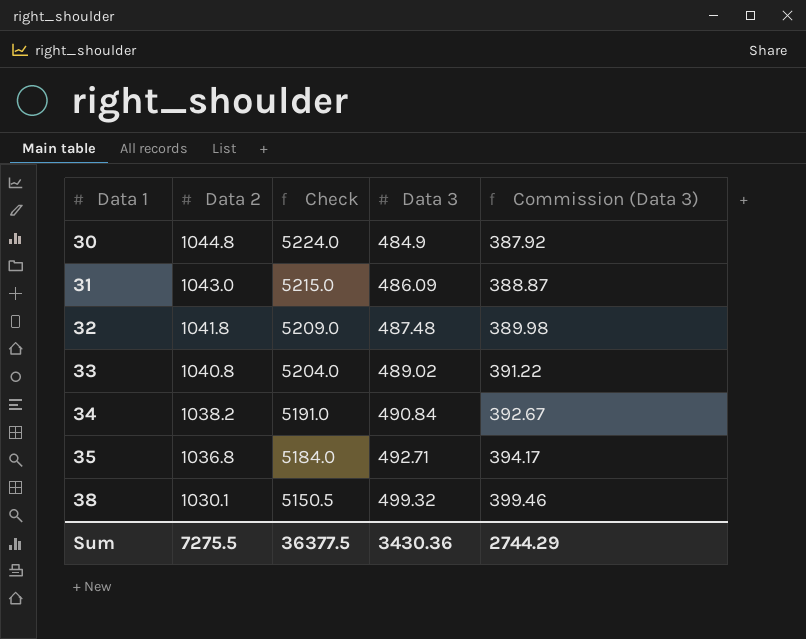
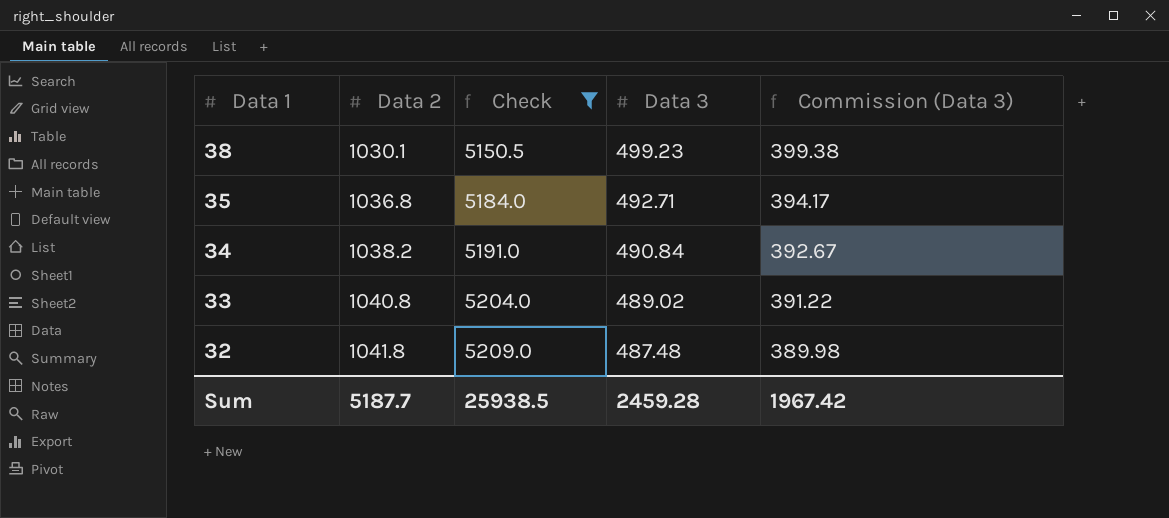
filter: none -> Check <= 5209.0
row order: Data 1 ascending -> Data 1 descending
38 | Data 3: 499.32 -> 499.23
38 | Commission (Data 3): 399.46 -> 399.38
Sum | Data 2: 7275.5 -> 5187.7
Sum | Check: 36377.5 -> 25938.5
Sum | Data 3: 3430.36 -> 2459.28
Sum | Commission (Data 3): 2744.29 -> 1967.42

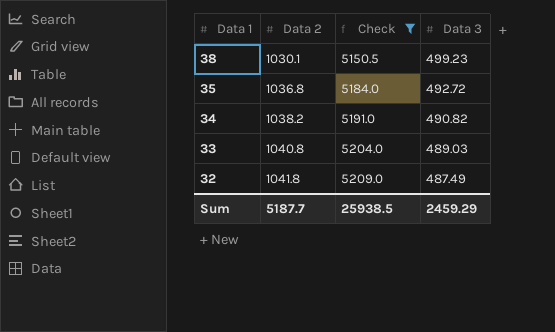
column Commission (Data 3) | formula: [Data 3] * 0.8 -> none
35 | Data 3: 492.71 -> 492.72
34 | Data 3: 490.84 -> 490.82
33 | Data 3: 489.02 -> 489.03
32 | Data 3: 487.48 -> 487.49
Sum | Data 3: 2459.28 -> 2459.29

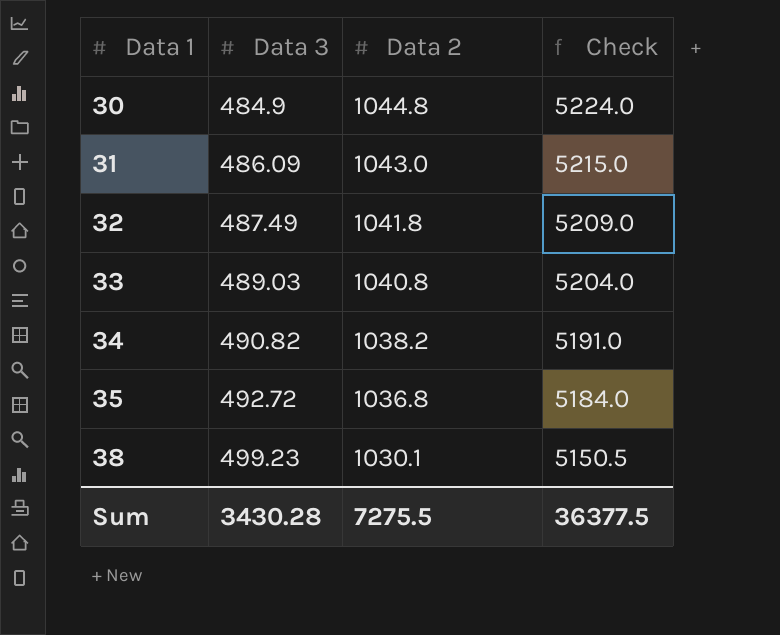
filter: Check <= 5209.0 -> none
row order: Data 1 descending -> Data 1 ascending
column Data 3 | position: 4 -> 2
Sum | Data 3: 2459.29 -> 3430.28
Sum | Data 2: 5187.7 -> 7275.5
Sum | Check: 25938.5 -> 36377.5

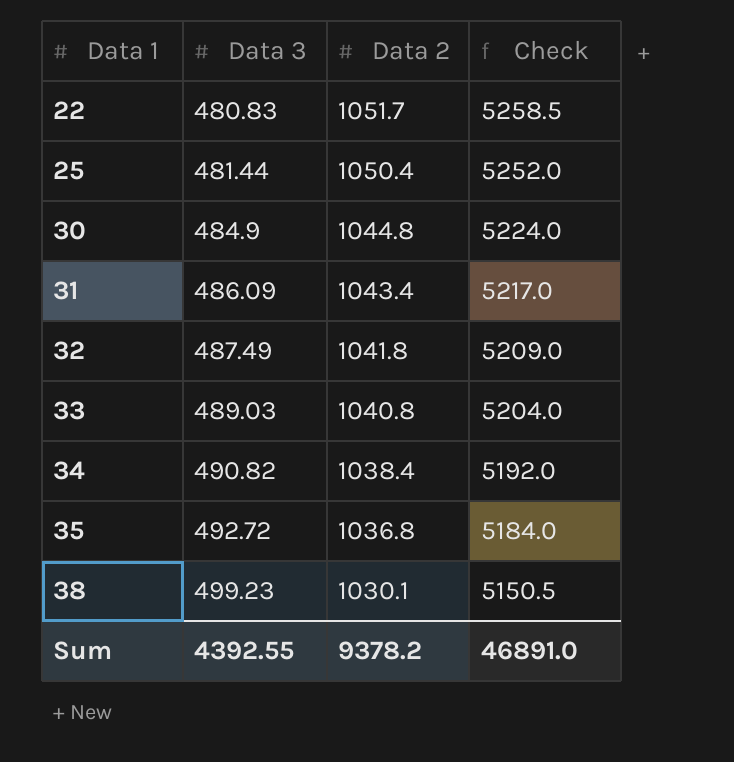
row 22: none -> 480.83 | 1051.7 | 5258.5
row 25: none -> 481.44 | 1050.4 | 5252.0
31 | Data 2: 1043.0 -> 1043.4
31 | Check: 5215.0 -> 5217.0
34 | Data 2: 1038.2 -> 1038.4
34 | Check: 5191.0 -> 5192.0
Sum | Data 3: 3430.28 -> 4392.55
Sum | Data 2: 7275.5 -> 9378.2
Sum | Check: 36377.5 -> 46891.0

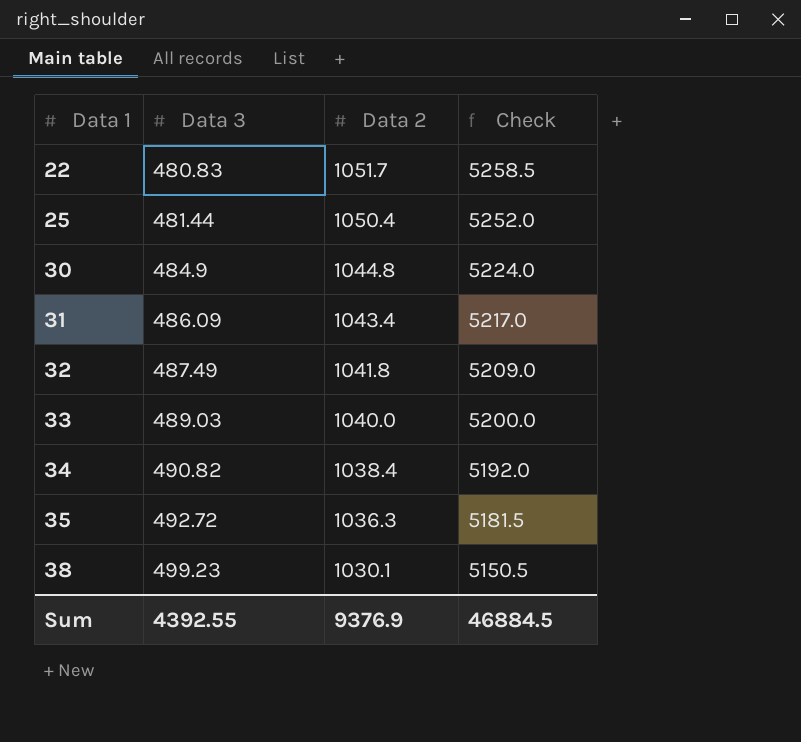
33 | Data 2: 1040.8 -> 1040.0
33 | Check: 5204.0 -> 5200.0
35 | Data 2: 1036.8 -> 1036.3
35 | Check: 5184.0 -> 5181.5
Sum | Data 2: 9378.2 -> 9376.9
Sum | Check: 46891.0 -> 46884.5

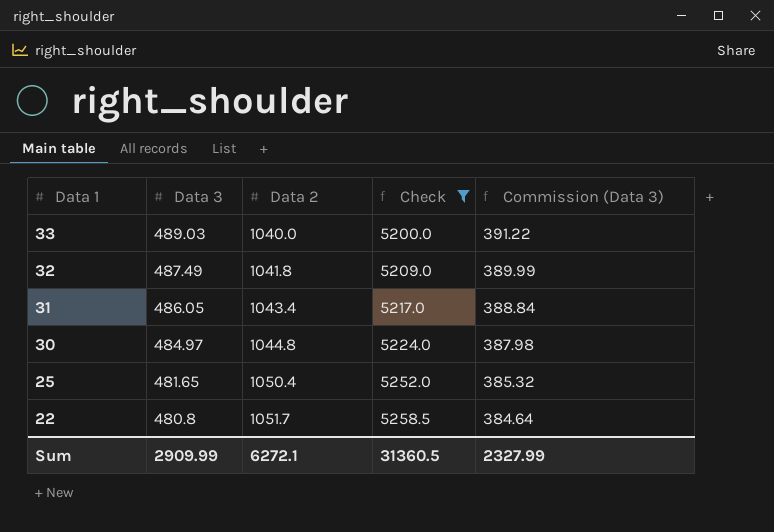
filter: none -> Check >= 5200.0
row order: Data 1 ascending -> Data 1 descending
column Commission (Data 3) | formula: none -> [Data 3] * 0.8
31 | Data 3: 486.09 -> 486.05
30 | Data 3: 484.9 -> 484.97
25 | Data 3: 481.44 -> 481.65
22 | Data 3: 480.83 -> 480.8
Sum | Data 3: 4392.55 -> 2909.99
Sum | Data 2: 9376.9 -> 6272.1
Sum | Check: 46884.5 -> 31360.5

